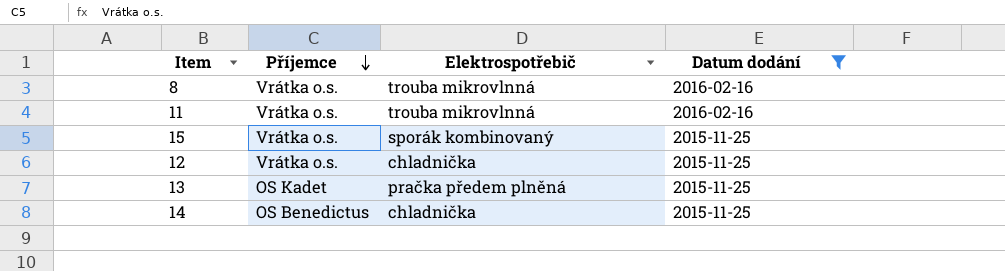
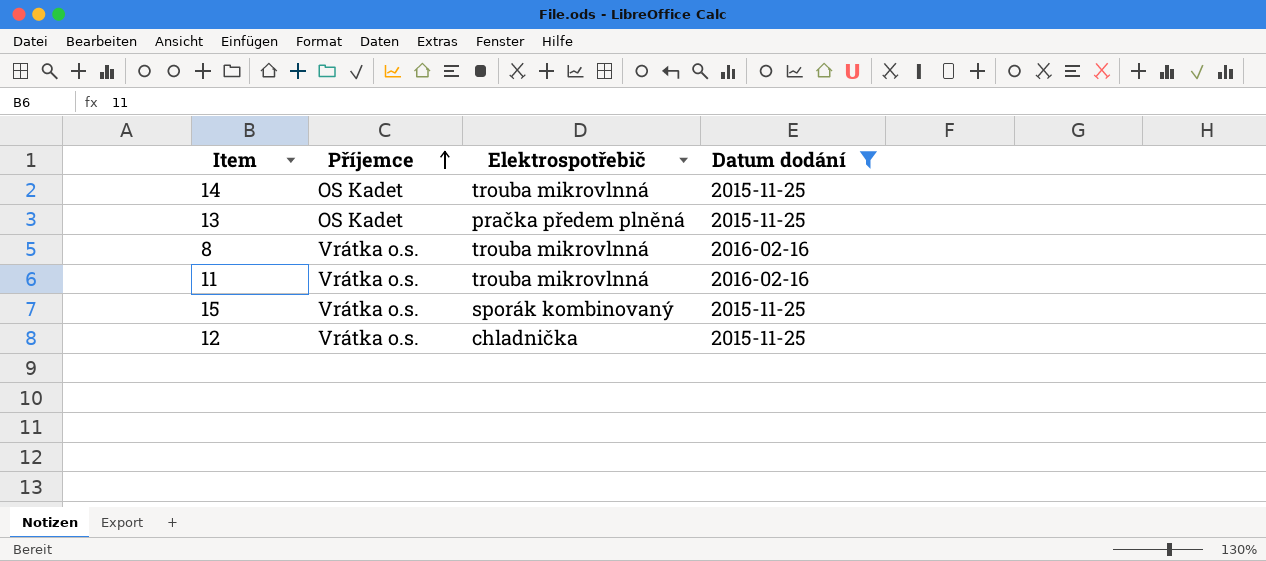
row order: Příjemce descending -> Příjemce ascending
14 | Příjemce: OS Benedictus -> OS Kadet
14 | Elektrospotřebič: chladnička -> trouba mikrovlnná

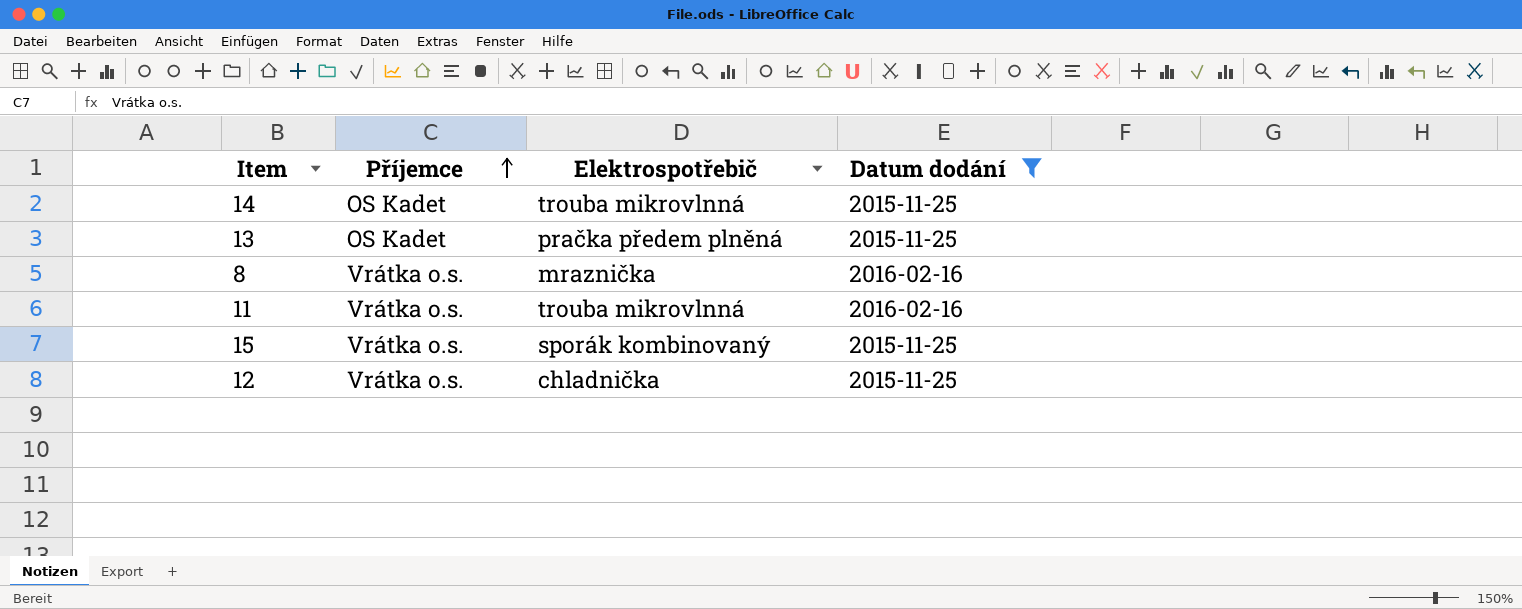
8 | Elektrospotřebič: trouba mikrovlnná -> mraznička

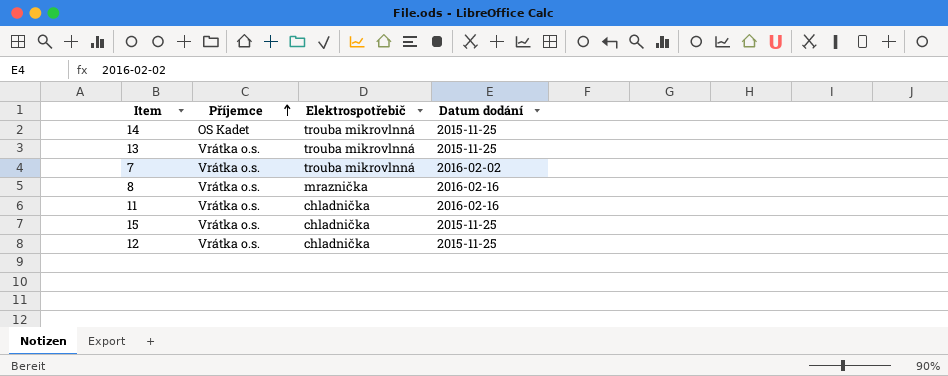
filter: Datum dodání != 2016-02-02 -> none
13 | Příjemce: OS Kadet -> Vrátka o.s.
13 | Elektrospotřebič: pračka předem plněná -> trouba mikrovlnná
11 | Elektrospotřebič: trouba mikrovlnná -> chladnička
15 | Elektrospotřebič: sporák kombinovaný -> chladnička

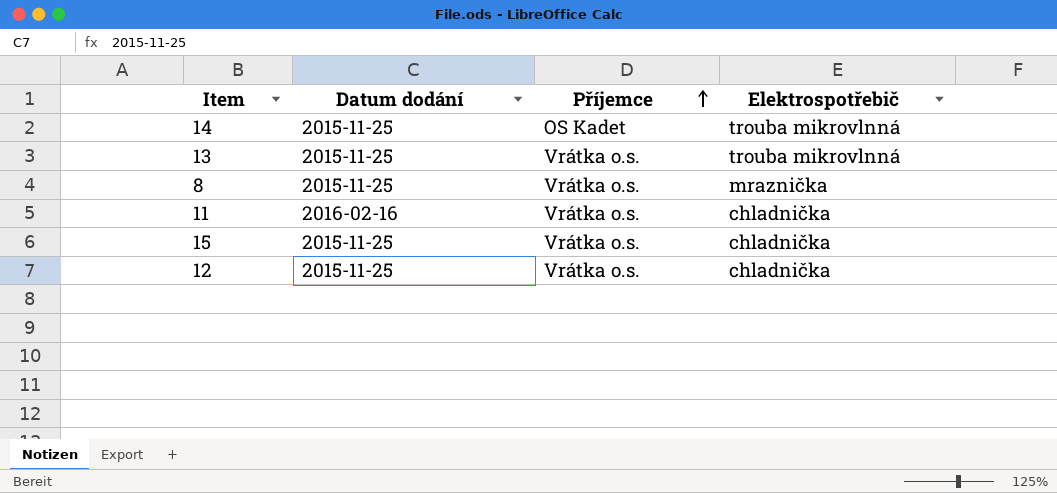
column Datum dodání | position: 4 -> 2
row 7: Vrátka o.s. | trouba mikrovlnná | 2016-02-02 -> none
8 | Datum dodání: 2016-02-16 -> 2015-11-25

